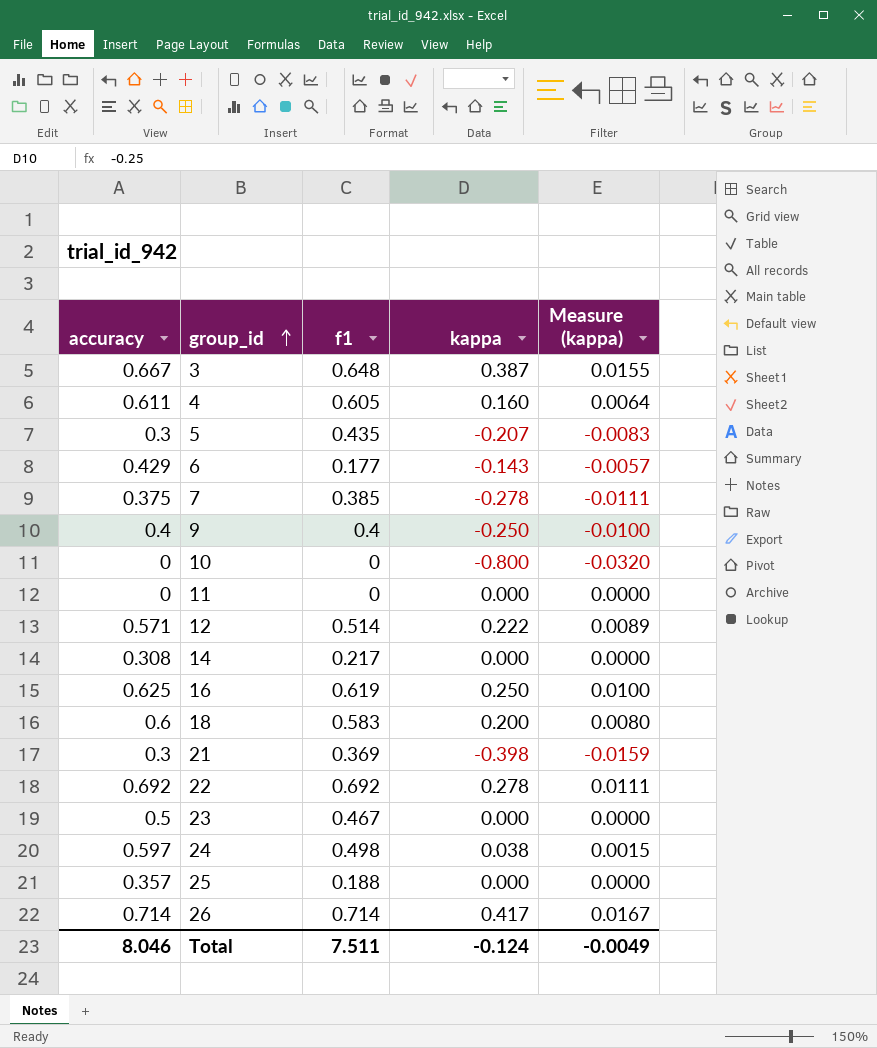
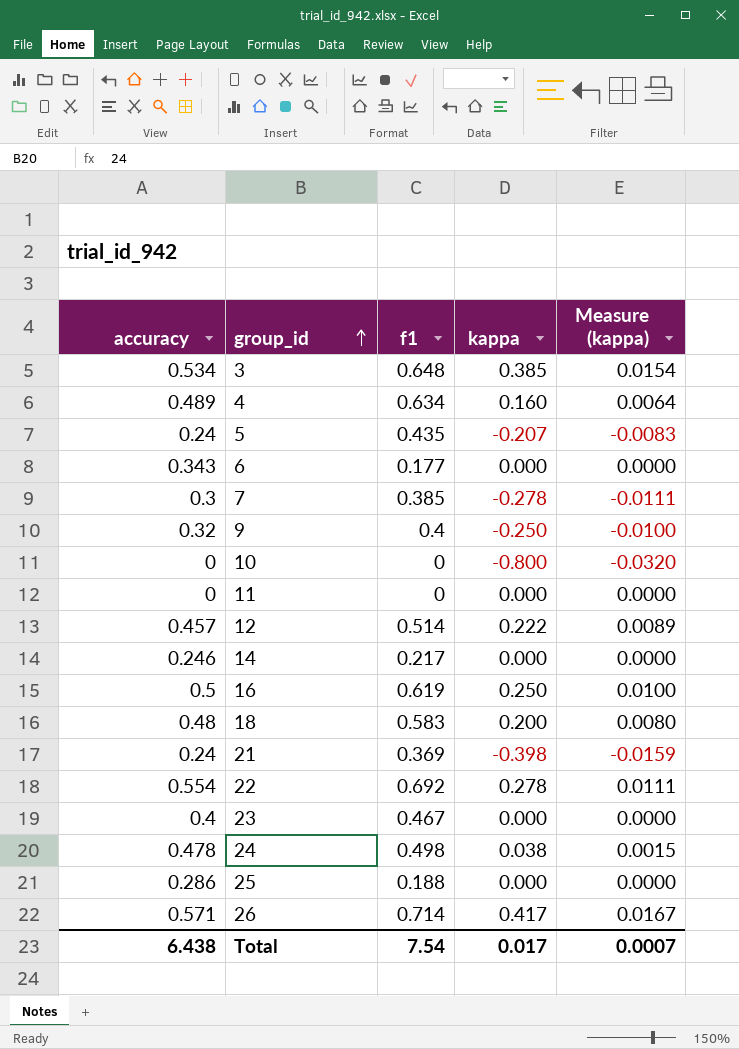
3 | accuracy: 0.667 -> 0.534
3 | kappa: 0.387 -> 0.385
3 | Measure (kappa): 0.0155 -> 0.0154
4 | accuracy: 0.611 -> 0.489
4 | f1: 0.605 -> 0.634
5 | accuracy: 0.3 -> 0.24
6 | accuracy: 0.429 -> 0.343
6 | kappa: -0.143 -> 0.000
6 | Measure (kappa): -0.0057 -> 0.0000
7 | accuracy: 0.375 -> 0.3
9 | accuracy: 0.4 -> 0.32
12 | accuracy: 0.571 -> 0.457
14 | accuracy: 0.308 -> 0.246
16 | accuracy: 0.625 -> 0.5
18 | accuracy: 0.6 -> 0.48
21 | accuracy: 0.3 -> 0.24
22 | accuracy: 0.692 -> 0.554
23 | accuracy: 0.5 -> 0.4
24 | accuracy: 0.597 -> 0.478
25 | accuracy: 0.357 -> 0.286
26 | accuracy: 0.714 -> 0.571
Total | accuracy: 8.046 -> 6.438
Total | f1: 7.511 -> 7.54
Total | kappa: -0.124 -> 0.017
Total | Measure (kappa): -0.0049 -> 0.0007

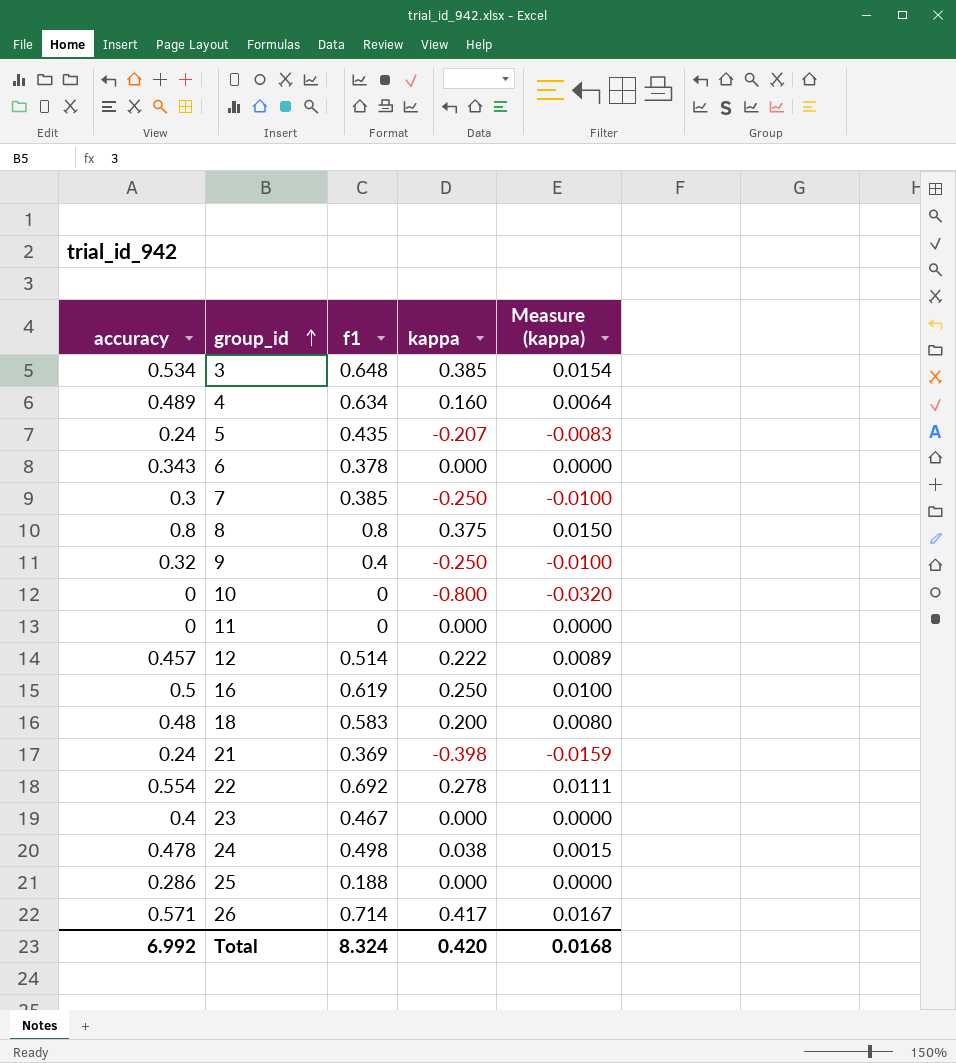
row 14: 0.246 | 0.217 | 0.000 | 0.0000 -> none
6 | f1: 0.177 -> 0.378
7 | kappa: -0.278 -> -0.250
7 | Measure (kappa): -0.0111 -> -0.0100
row 8: none -> 0.8 | 0.8 | 0.375 | 0.0150
Total | accuracy: 6.438 -> 6.992
Total | f1: 7.54 -> 8.324
Total | kappa: 0.017 -> 0.420
Total | Measure (kappa): 0.0007 -> 0.0168

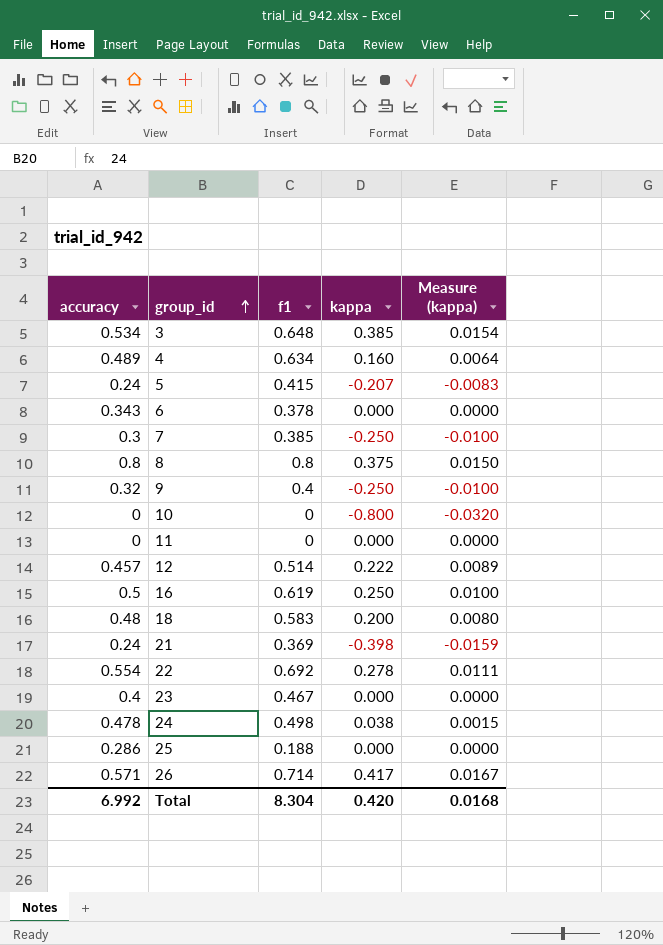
5 | f1: 0.435 -> 0.415
Total | f1: 8.324 -> 8.304

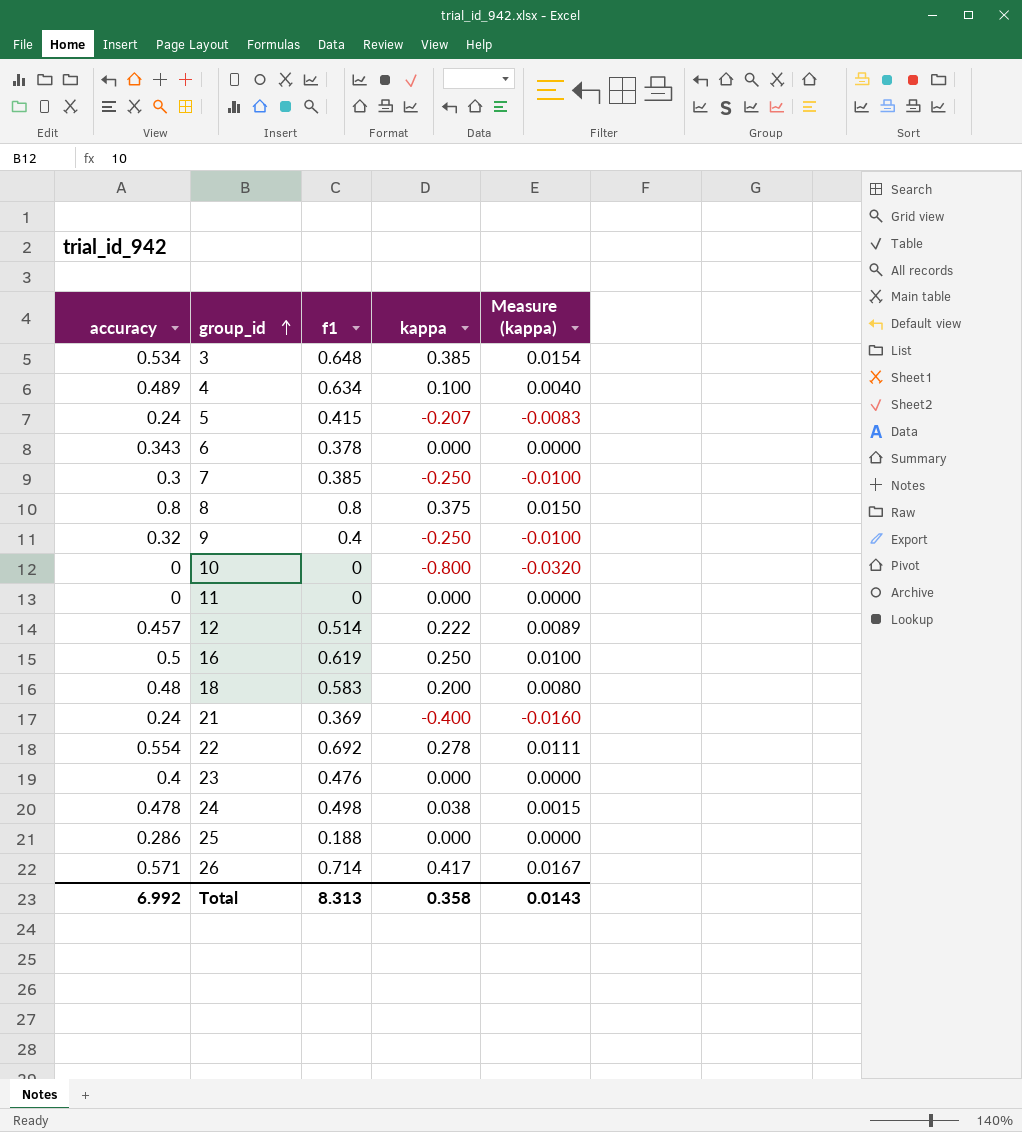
4 | kappa: 0.160 -> 0.100
4 | Measure (kappa): 0.0064 -> 0.0040
21 | kappa: -0.398 -> -0.400
21 | Measure (kappa): -0.0159 -> -0.0160
23 | f1: 0.467 -> 0.476
Total | f1: 8.304 -> 8.313
Total | kappa: 0.420 -> 0.358
Total | Measure (kappa): 0.0168 -> 0.0143

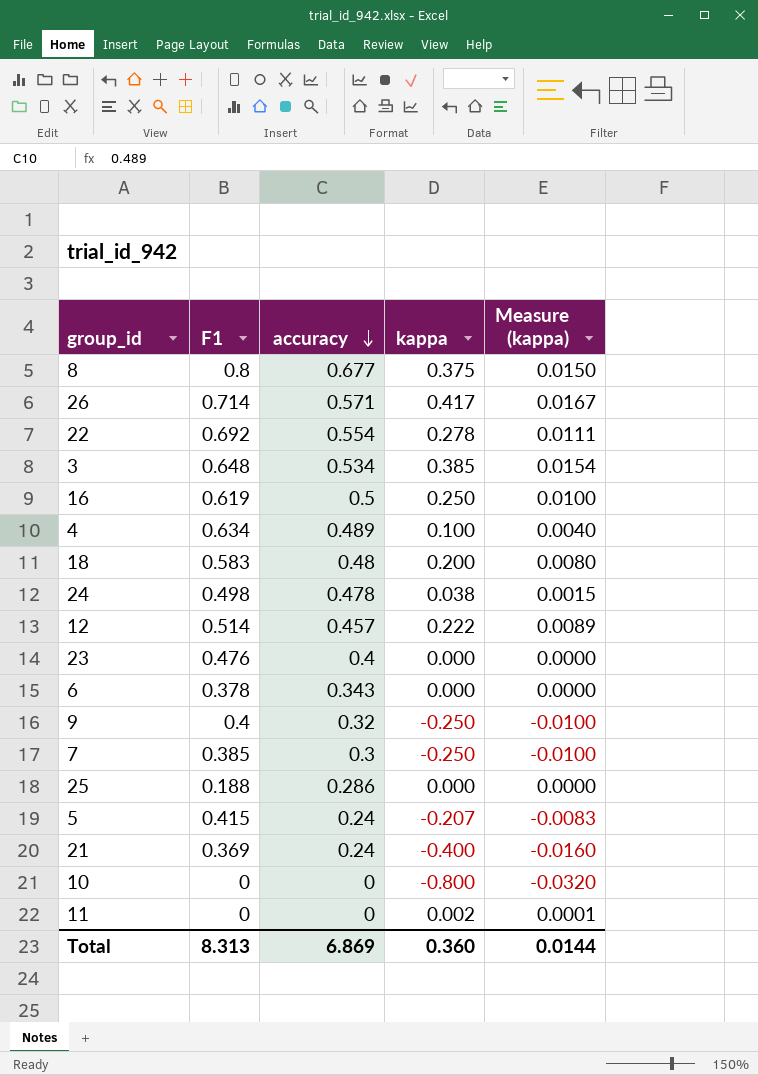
row order: group_id ascending -> accuracy descending
column name: f1 -> F1
column accuracy | position: 1 -> 3
8 | accuracy: 0.8 -> 0.677
11 | kappa: 0.000 -> 0.002
11 | Measure (kappa): 0.0000 -> 0.0001
Total | accuracy: 6.992 -> 6.869
Total | kappa: 0.358 -> 0.360
Total | Measure (kappa): 0.0143 -> 0.0144

